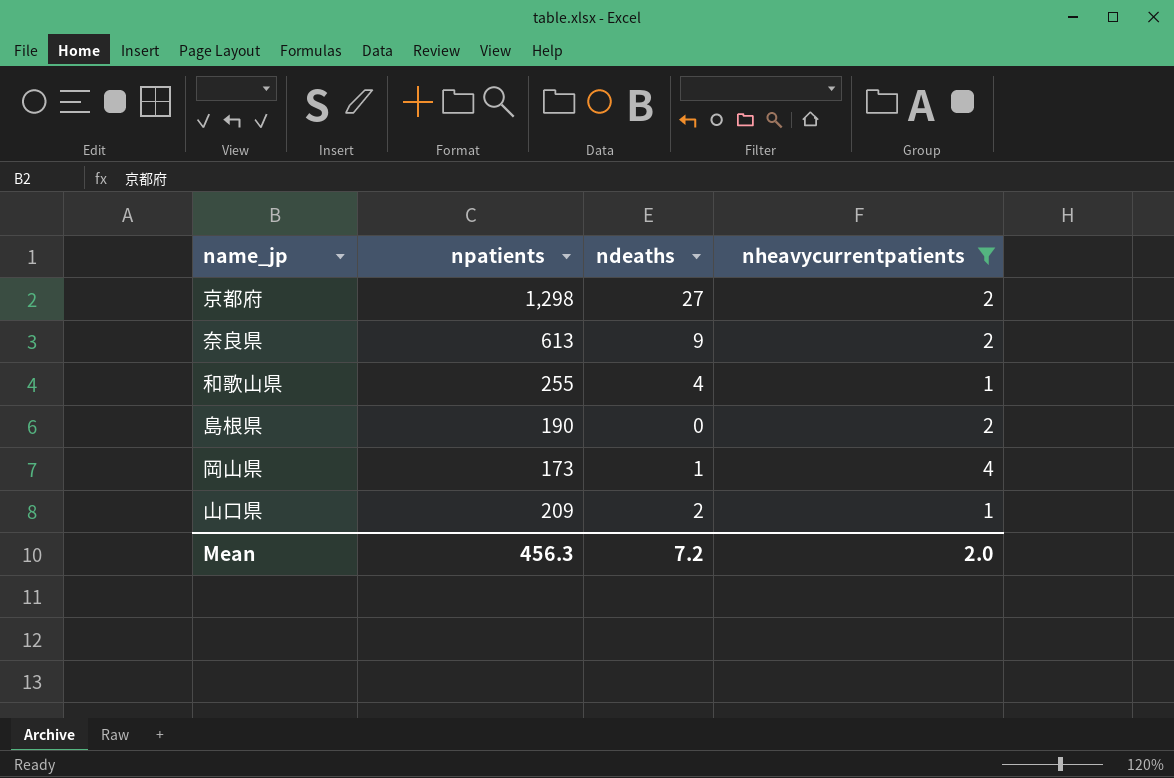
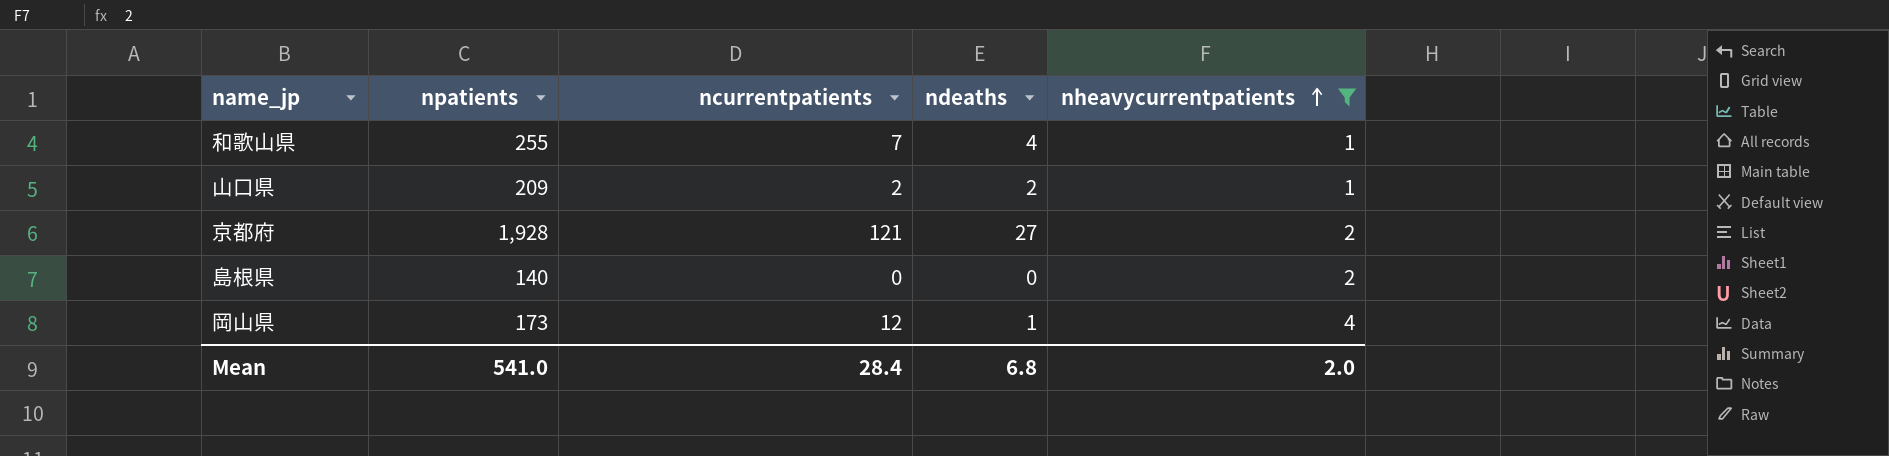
row order: none -> nheavycurrentpatients ascending
column ncurrentpatients | position: none -> 3
row 奈良県: 613 | 9 | 2 -> none
京都府 | npatients: 1,298 -> 1,928
島根県 | npatients: 190 -> 140
Mean | npatients: 456.3 -> 541.0
Mean | ndeaths: 7.2 -> 6.8

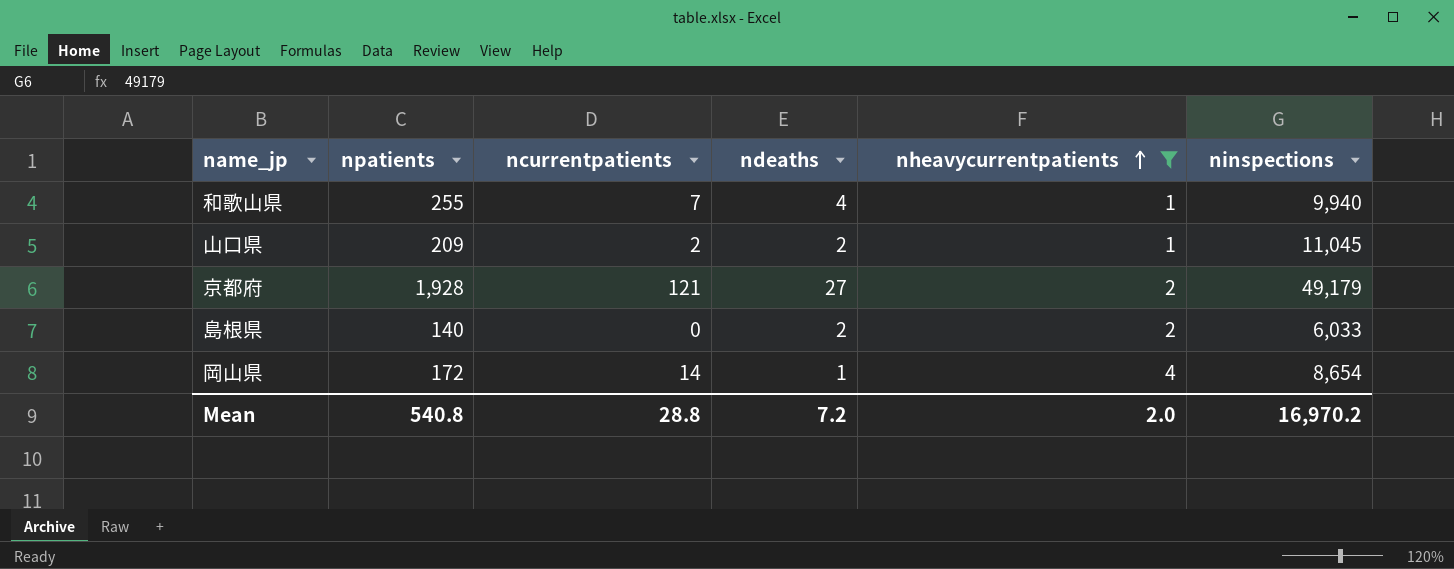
column ninspections | position: none -> 6
島根県 | ndeaths: 0 -> 2
岡山県 | npatients: 173 -> 172
岡山県 | ncurrentpatients: 12 -> 14
Mean | npatients: 541.0 -> 540.8
Mean | ncurrentpatients: 28.4 -> 28.8
Mean | ndeaths: 6.8 -> 7.2

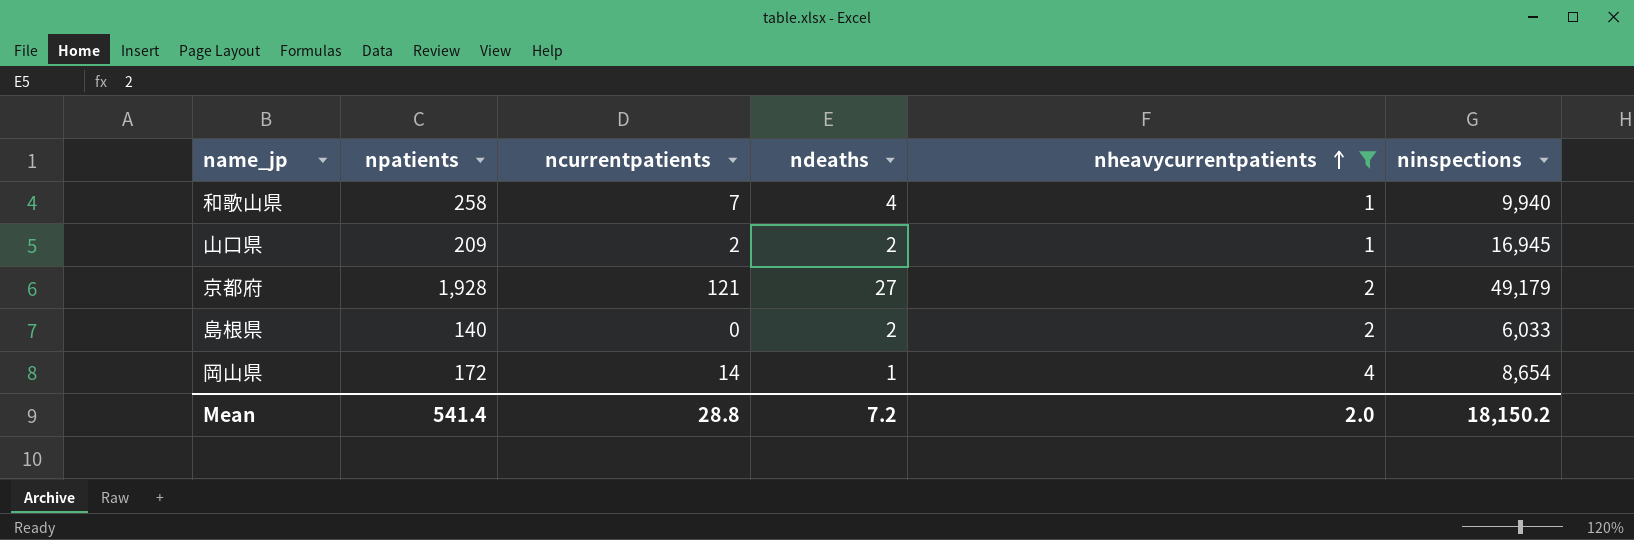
和歌山県 | npatients: 255 -> 258
山口県 | ninspections: 11,045 -> 16,945
Mean | npatients: 540.8 -> 541.4
Mean | ninspections: 16,970.2 -> 18,150.2

